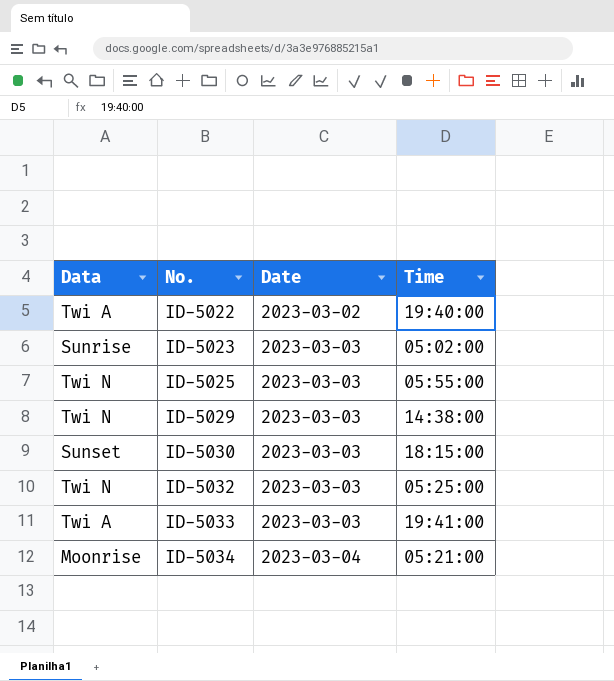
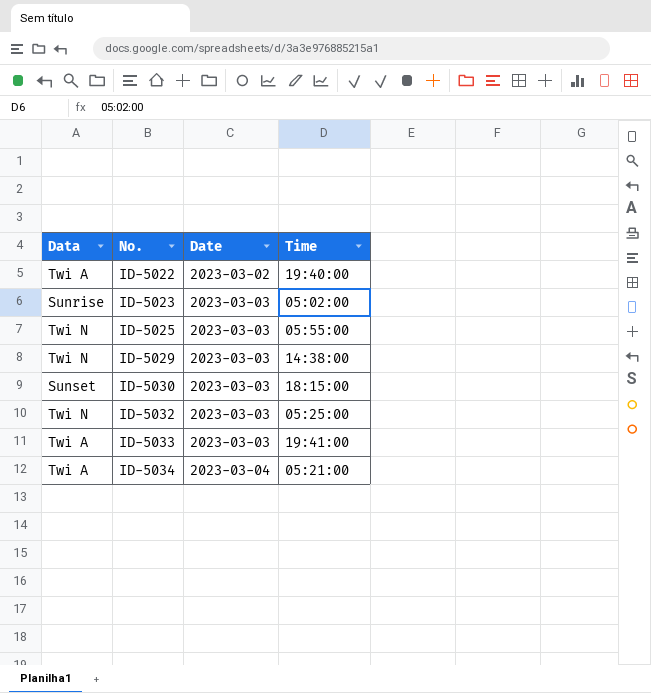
ID-5034 | Data: Moonrise -> Twi A

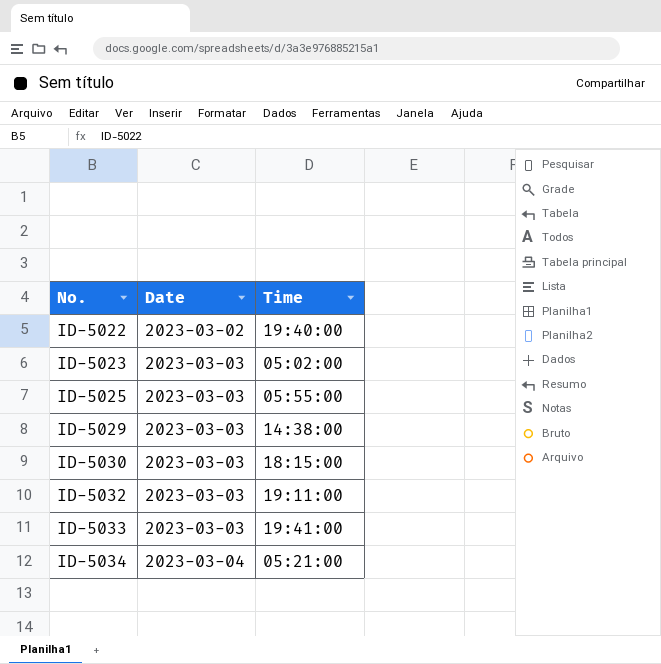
column Data | position: 1 -> none
ID-5032 | Time: 05:25:00 -> 19:11:00

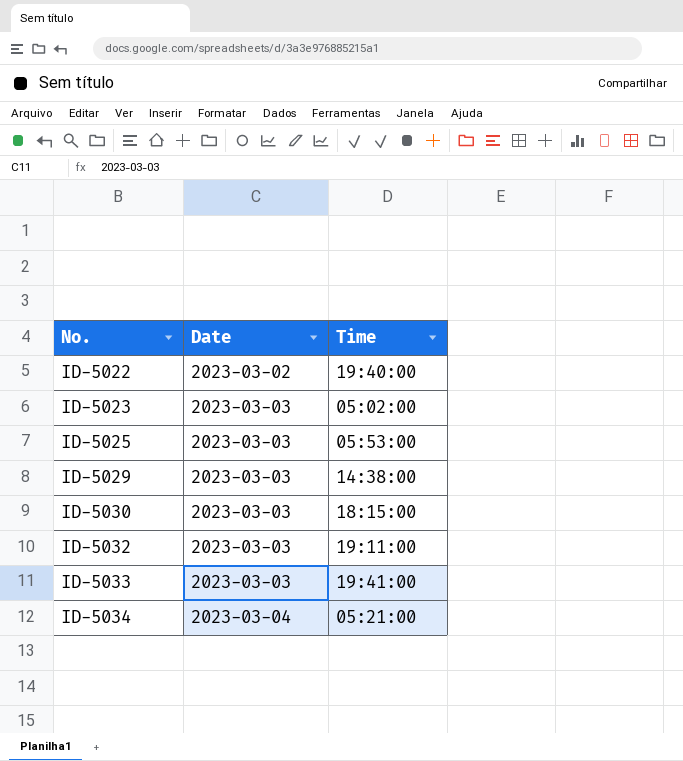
ID-5025 | Time: 05:55:00 -> 05:53:00

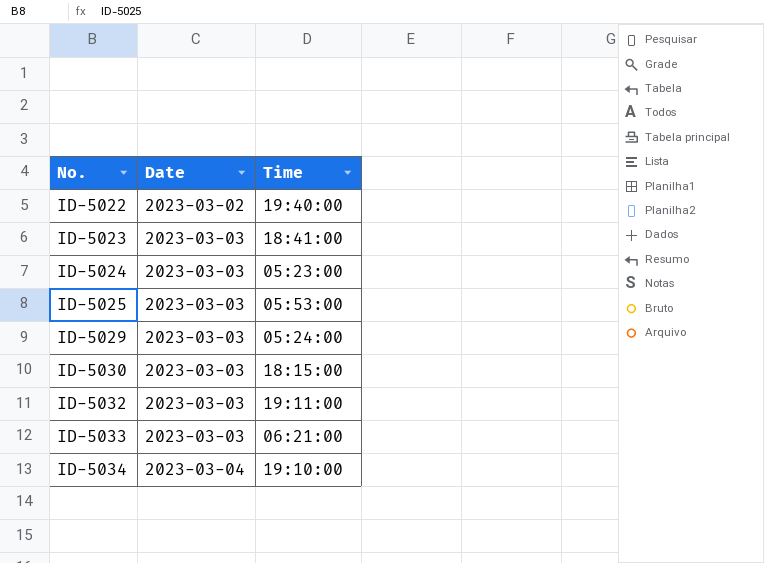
ID-5023 | Time: 05:02:00 -> 18:41:00
row ID-5024: none -> 2023-03-03 | 05:23:00
ID-5029 | Time: 14:38:00 -> 05:24:00
ID-5033 | Time: 19:41:00 -> 06:21:00
ID-5034 | Time: 05:21:00 -> 19:10:00

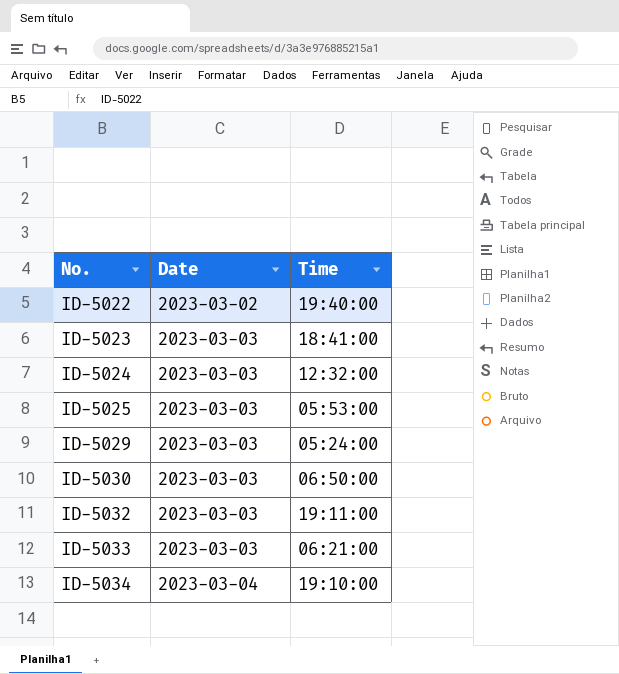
ID-5024 | Time: 05:23:00 -> 12:32:00
ID-5030 | Time: 18:15:00 -> 06:50:00

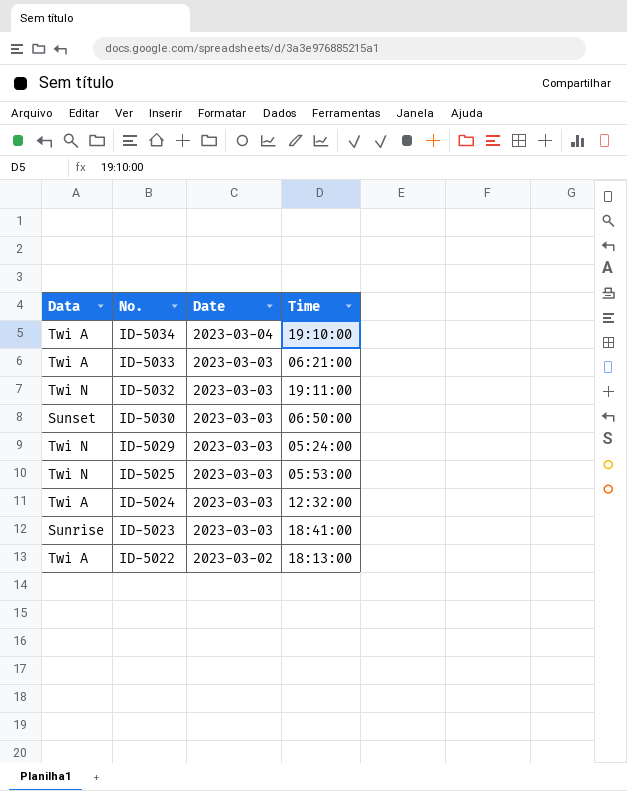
row order: No. ascending -> No. descending
column Data | position: none -> 1
ID-5022 | Time: 19:40:00 -> 18:13:00

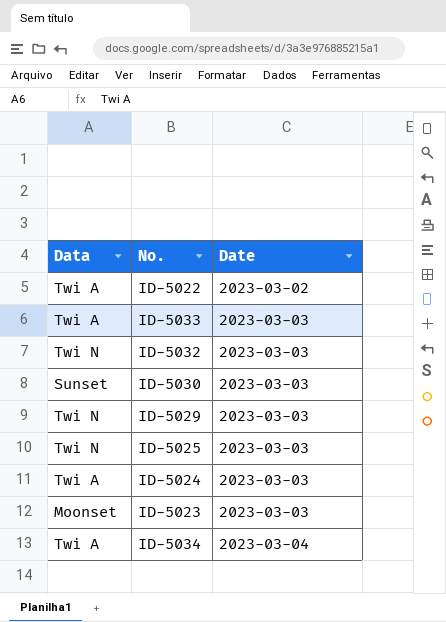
row order: No. descending -> Date ascending
column Time | position: 4 -> none
ID-5023 | Data: Sunrise -> Moonset

